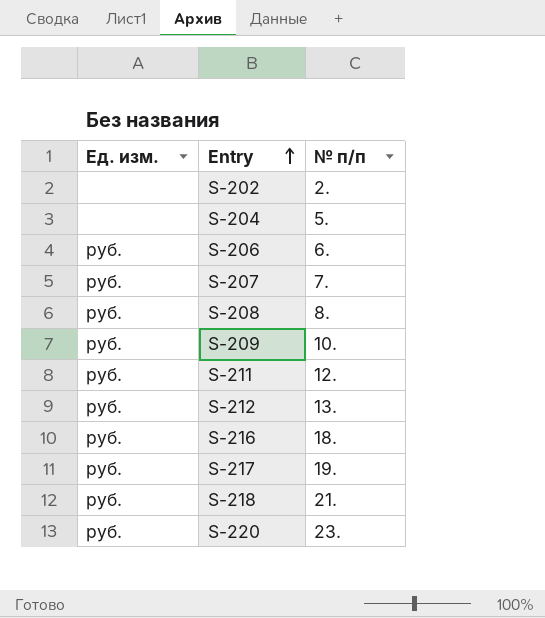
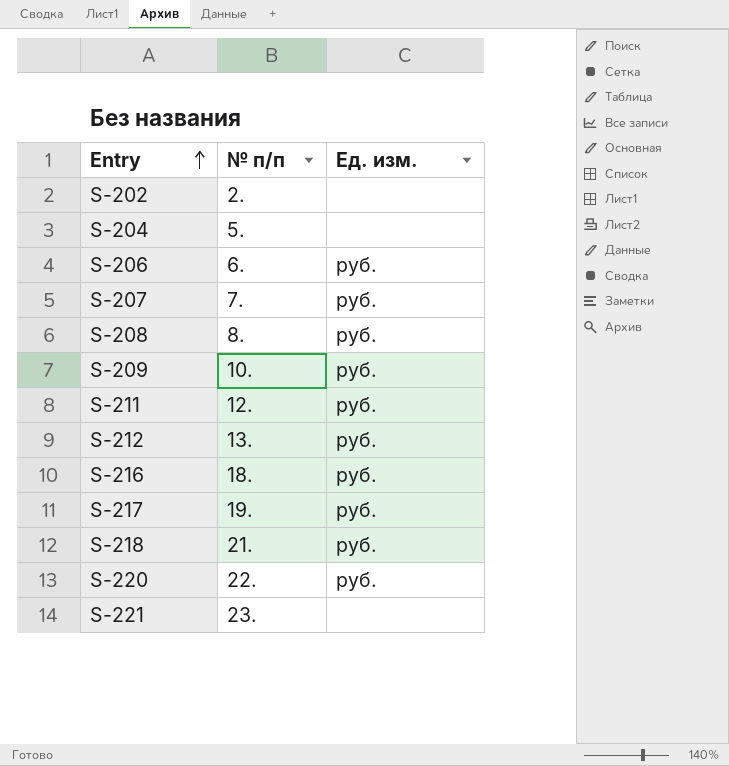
column Ед. изм. | position: 1 -> 3
S-220 | № п/п: 23. -> 22.
row S-221: none -> 23. | none

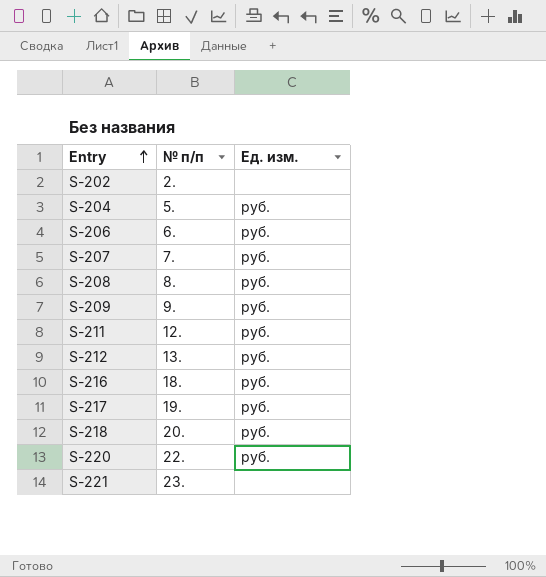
S-204 | Ед. изм.: none -> руб.
S-209 | № п/п: 10. -> 9.
S-218 | № п/п: 21. -> 20.

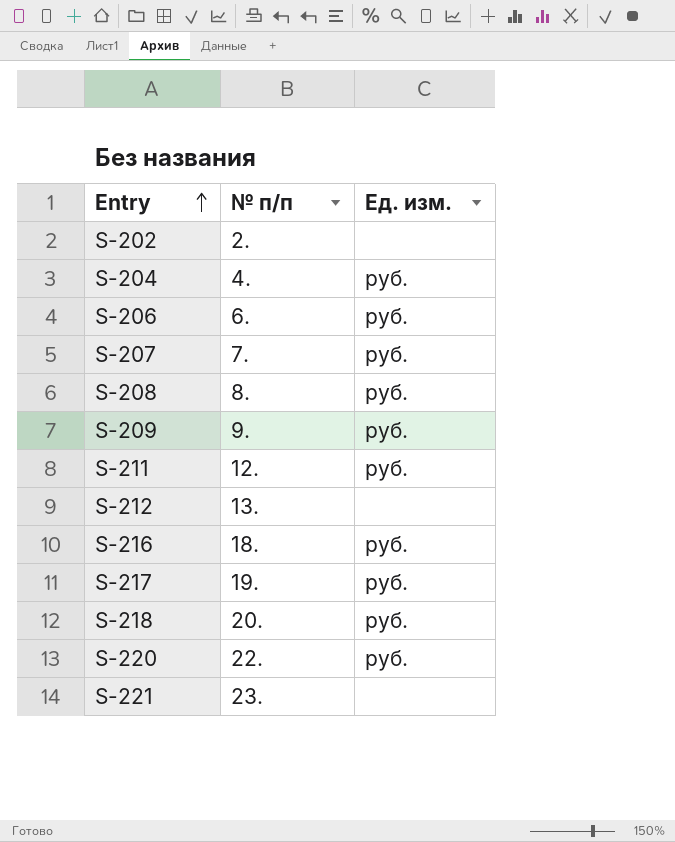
S-204 | № п/п: 5. -> 4.
S-212 | Ед. изм.: руб. -> none

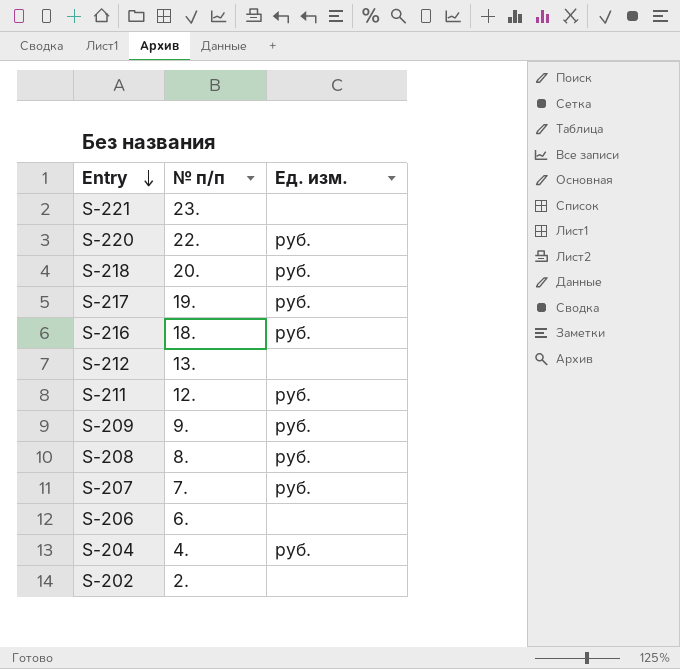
row order: Entry ascending -> Entry descending
S-206 | Ед. изм.: руб. -> none

